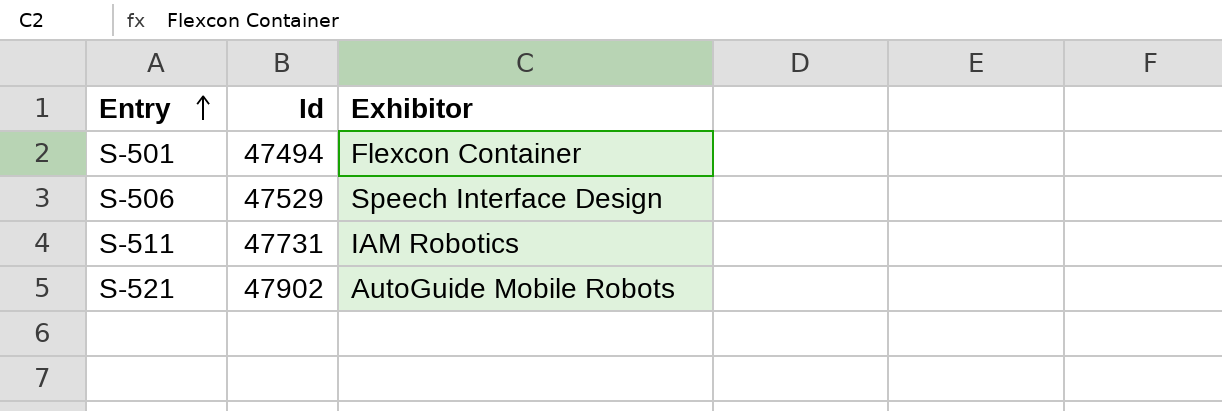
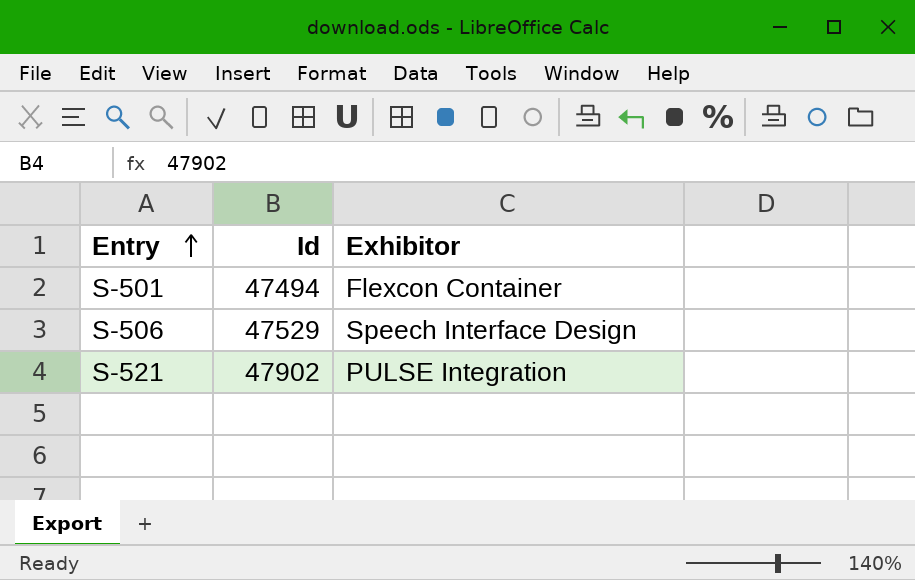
row S-511: 47731 | IAM Robotics -> none
S-521 | Exhibitor: AutoGuide Mobile Robots -> PULSE Integration

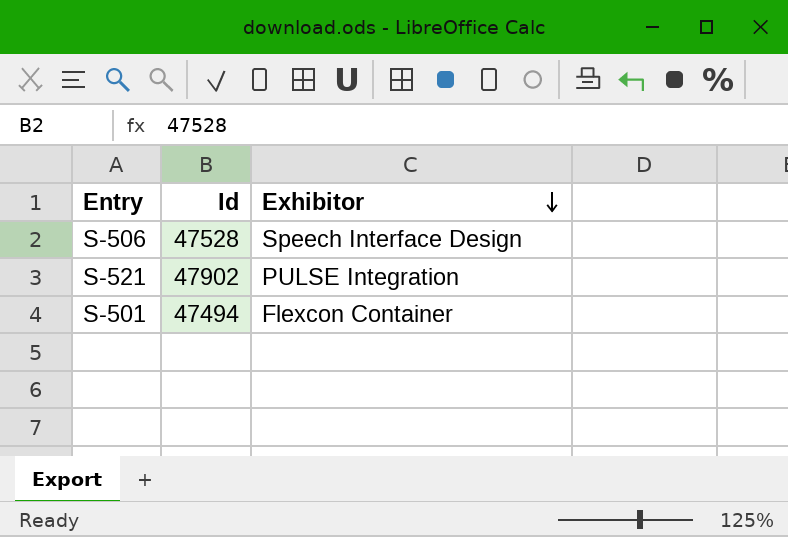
row order: Entry ascending -> Exhibitor descending
S-506 | Id: 47529 -> 47528

